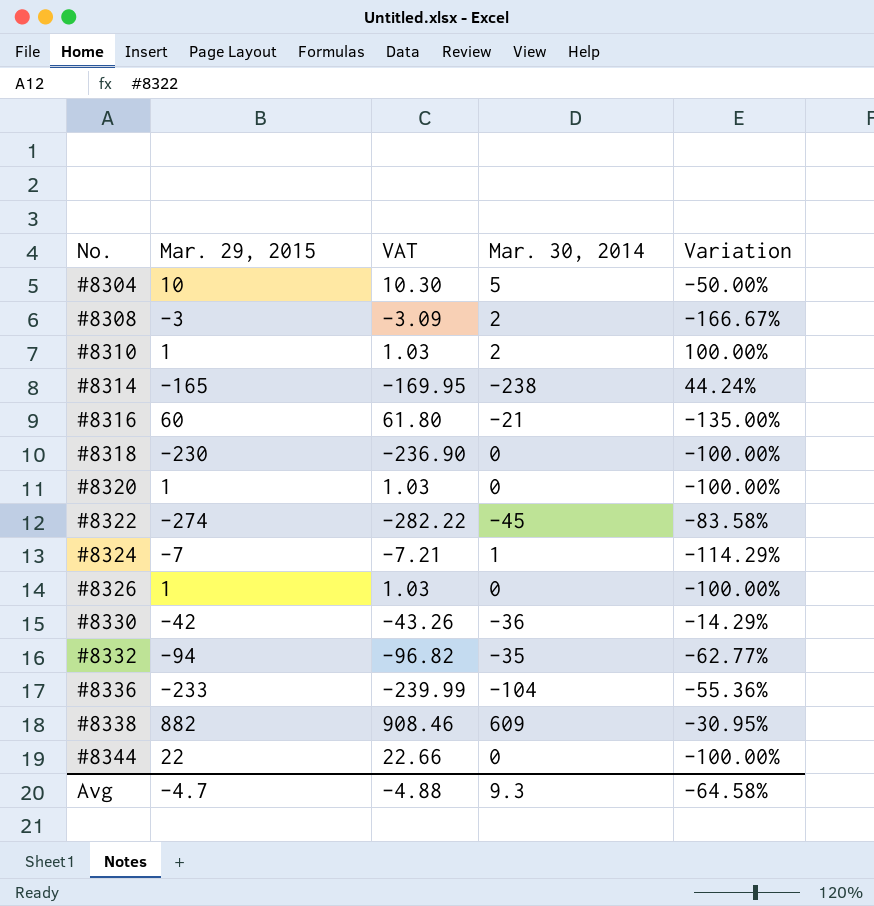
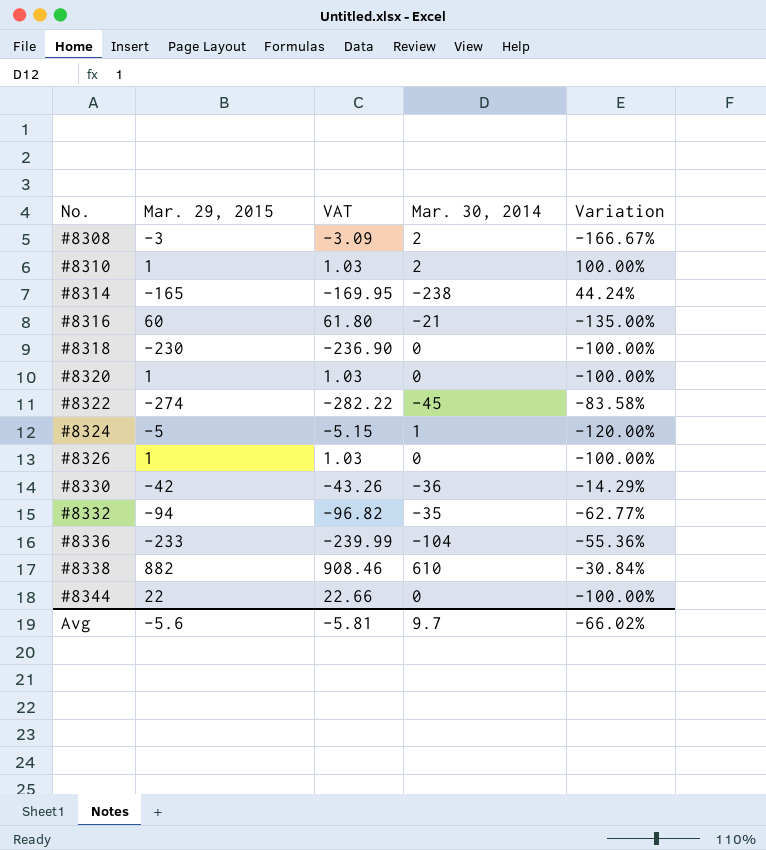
row #8304: 10 | 10.30 | 5 | -50.00% -> none
#8324 | Mar. 29, 2015: -7 -> -5
#8324 | VAT: -7.21 -> -5.15
#8324 | Variation: -114.29% -> -120.00%
#8338 | Mar. 30, 2014: 609 -> 610
#8338 | Variation: -30.95% -> -30.84%
Avg | Mar. 29, 2015: -4.7 -> -5.6
Avg | VAT: -4.88 -> -5.81
Avg | Mar. 30, 2014: 9.3 -> 9.7
Avg | Variation: -64.58% -> -66.02%

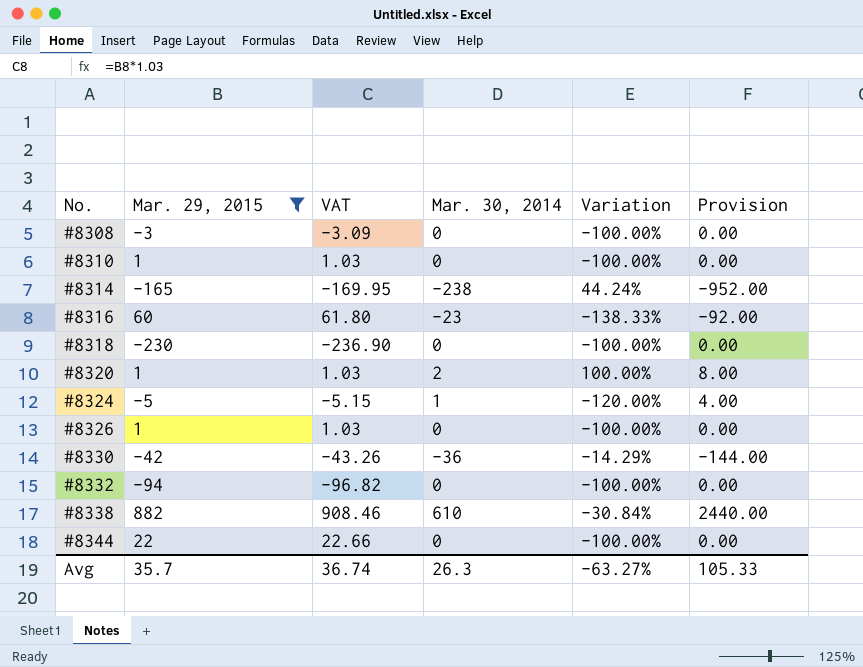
filter: none -> Mar. 29, 2015 >= -230
column Provision | formula: none -> [Mar. 30, 2014] * 4
#8308 | Mar. 30, 2014: 2 -> 0
#8308 | Variation: -166.67% -> -100.00%
#8310 | Mar. 30, 2014: 2 -> 0
#8310 | Variation: 100.00% -> -100.00%
#8316 | Mar. 30, 2014: -21 -> -23
#8316 | Variation: -135.00% -> -138.33%
#8320 | Mar. 30, 2014: 0 -> 2
#8320 | Variation: -100.00% -> 100.00%
#8332 | Mar. 30, 2014: -35 -> 0
#8332 | Variation: -62.77% -> -100.00%
Avg | Mar. 29, 2015: -5.6 -> 35.7
Avg | VAT: -5.81 -> 36.74
Avg | Mar. 30, 2014: 9.7 -> 26.3
Avg | Variation: -66.02% -> -63.27%

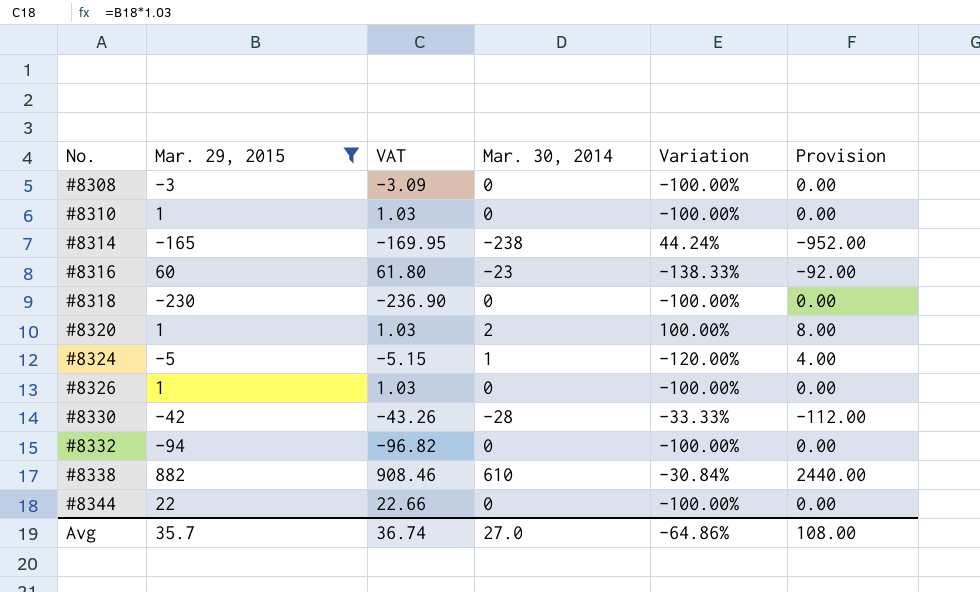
#8330 | Mar. 30, 2014: -36 -> -28
#8330 | Variation: -14.29% -> -33.33%
#8330 | Provision: -144.00 -> -112.00
Avg | Mar. 30, 2014: 26.3 -> 27.0
Avg | Variation: -63.27% -> -64.86%
Avg | Provision: 105.33 -> 108.00

